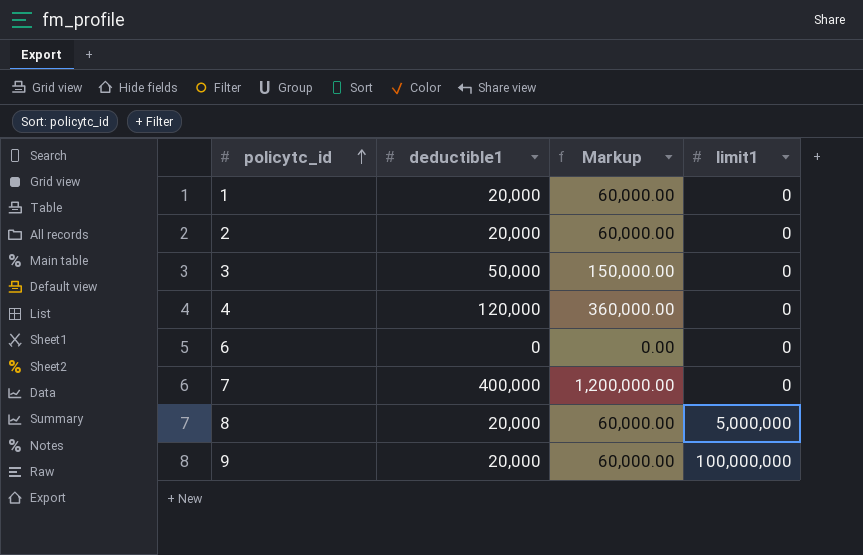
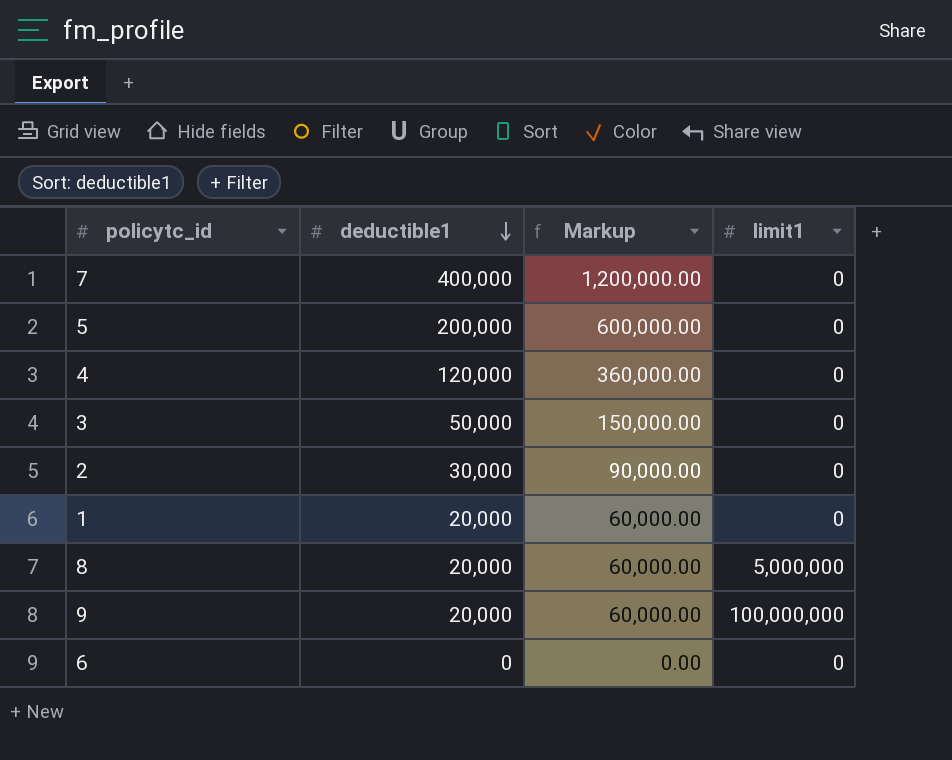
row order: policytc_id ascending -> deductible1 descending
row 5: none -> 200,000 | 600,000.00 | 0
2 | deductible1: 20,000 -> 30,000
2 | Markup: 60,000.00 -> 90,000.00

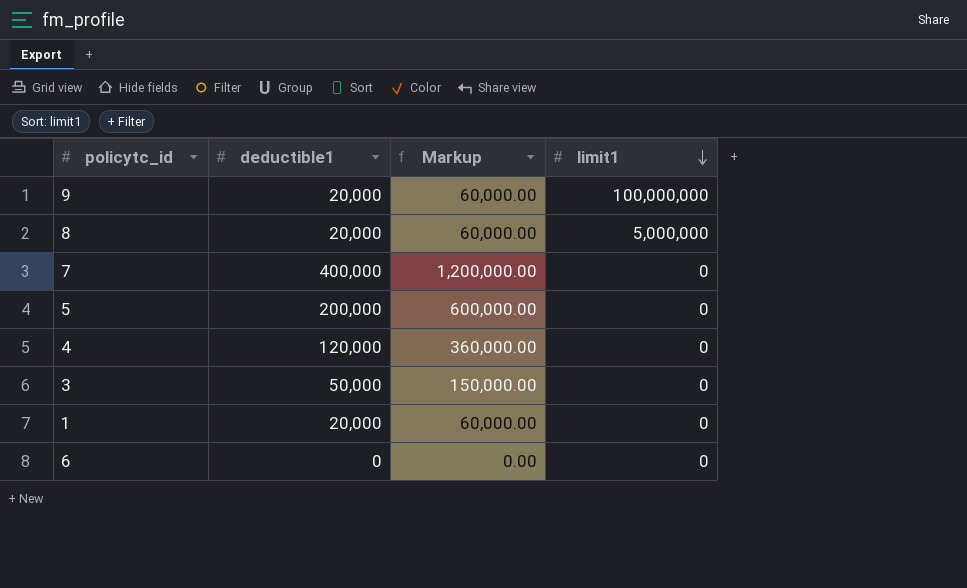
row order: deductible1 descending -> limit1 descending
row 2: 30,000 | 90,000.00 | 0 -> none

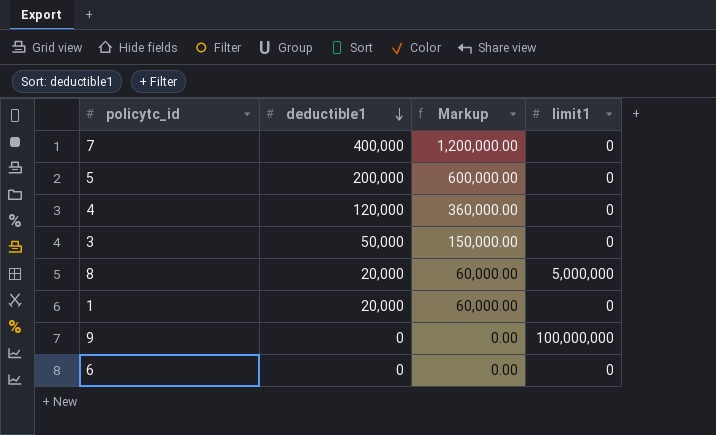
row order: limit1 descending -> deductible1 descending
9 | deductible1: 20,000 -> 0
9 | Markup: 60,000.00 -> 0.00

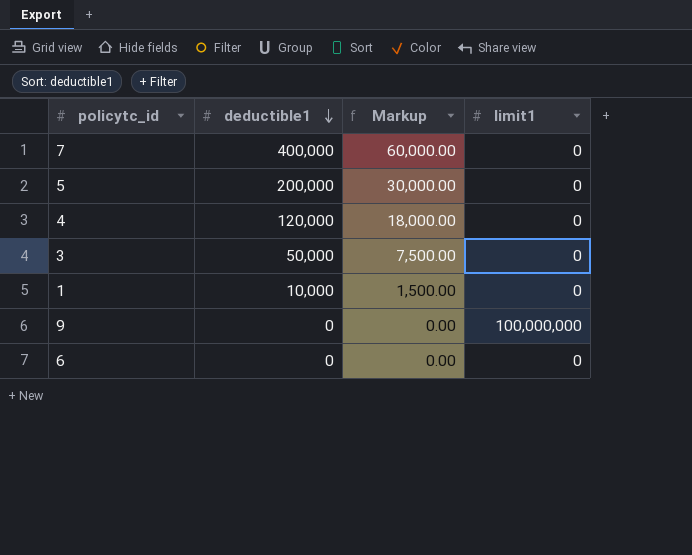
column Markup | formula: [deductible1] * 3 -> [deductible1] * 0.15
row 8: 20,000 | 60,000.00 | 5,000,000 -> none
1 | deductible1: 20,000 -> 10,000

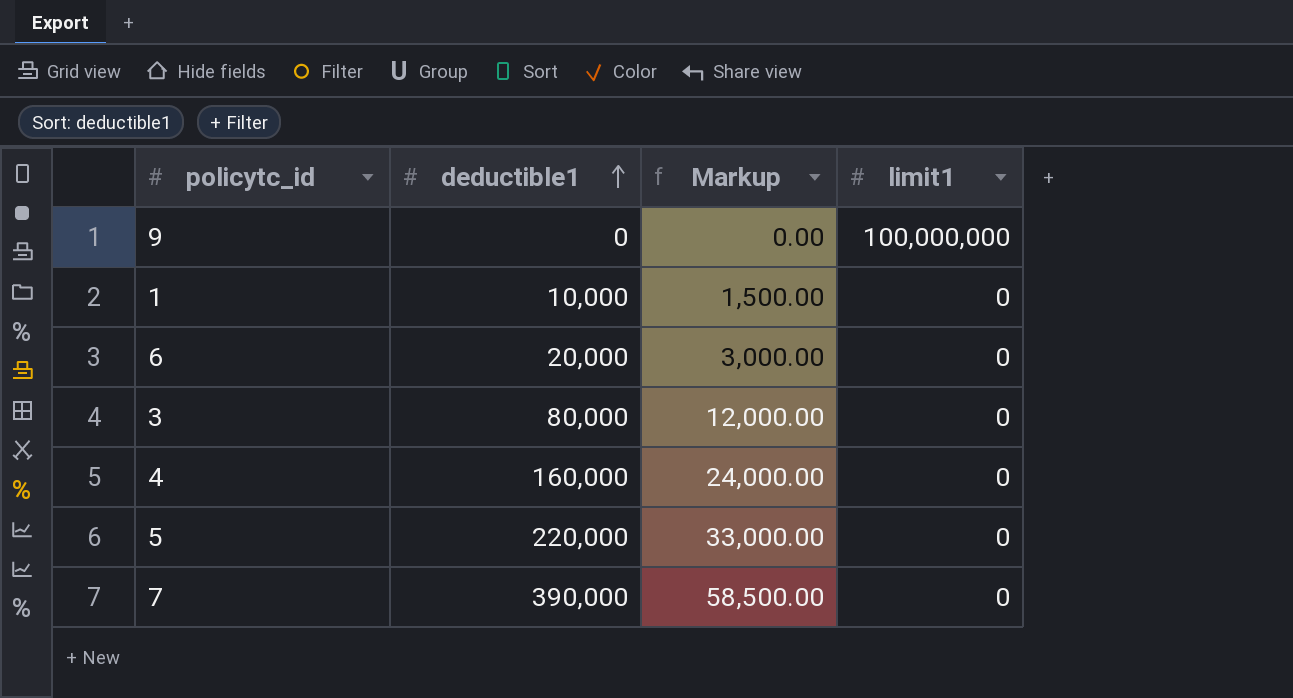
row order: deductible1 descending -> deductible1 ascending
6 | deductible1: 0 -> 20,000
6 | Markup: 0.00 -> 3,000.00
3 | deductible1: 50,000 -> 80,000
3 | Markup: 7,500.00 -> 12,000.00
4 | deductible1: 120,000 -> 160,000
4 | Markup: 18,000.00 -> 24,000.00
5 | deductible1: 200,000 -> 220,000
5 | Markup: 30,000.00 -> 33,000.00
7 | deductible1: 400,000 -> 390,000
7 | Markup: 60,000.00 -> 58,500.00

